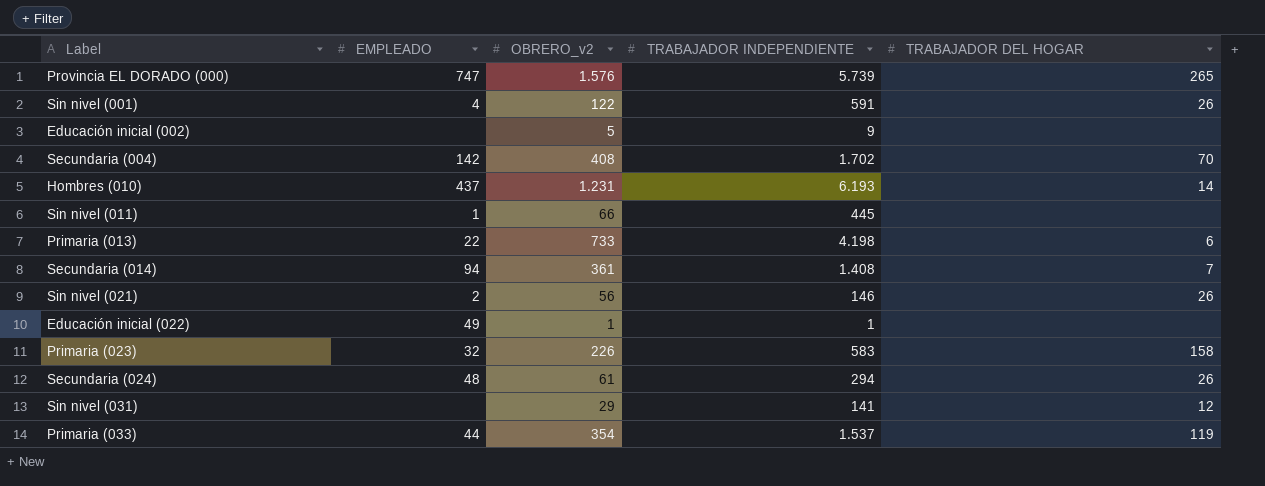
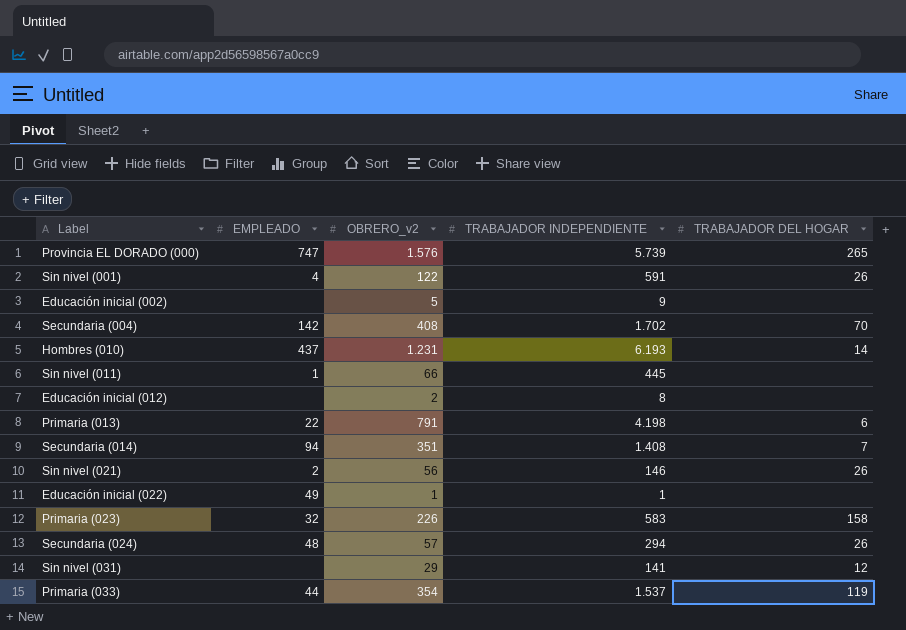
row Educación inicial (012): none -> none | 2 | 8 | none
Primaria (013) | OBRERO_v2: 733 -> 791
Secundaria (014) | OBRERO_v2: 361 -> 351
Secundaria (024) | OBRERO_v2: 61 -> 57

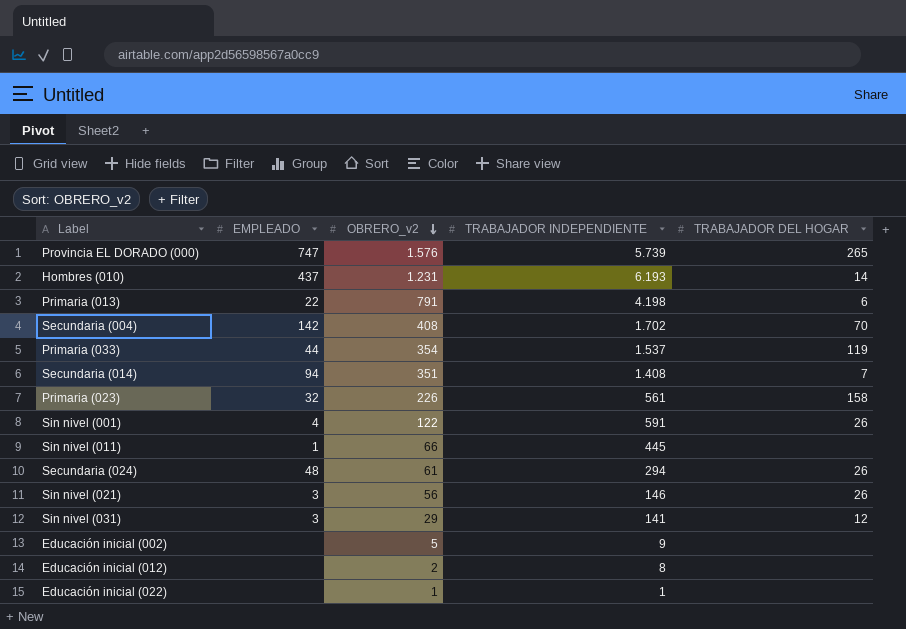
row order: none -> OBRERO_v2 descending
Primaria (023) | TRABAJADOR INDEPENDIENTE: 583 -> 561
Secundaria (024) | OBRERO_v2: 57 -> 61
Sin nivel (021) | EMPLEADO: 2 -> 3
Sin nivel (031) | EMPLEADO: none -> 3
Educación inicial (022) | EMPLEADO: 49 -> none

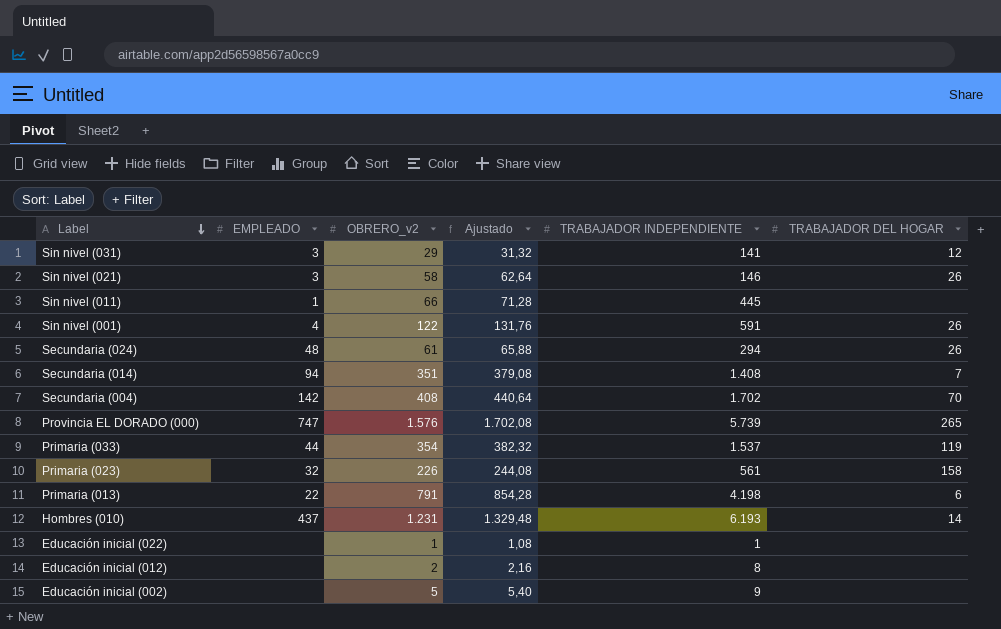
row order: OBRERO_v2 descending -> Label descending
column Ajustado | formula: none -> [OBRERO_v2] * 1,08
Sin nivel (021) | OBRERO_v2: 56 -> 58

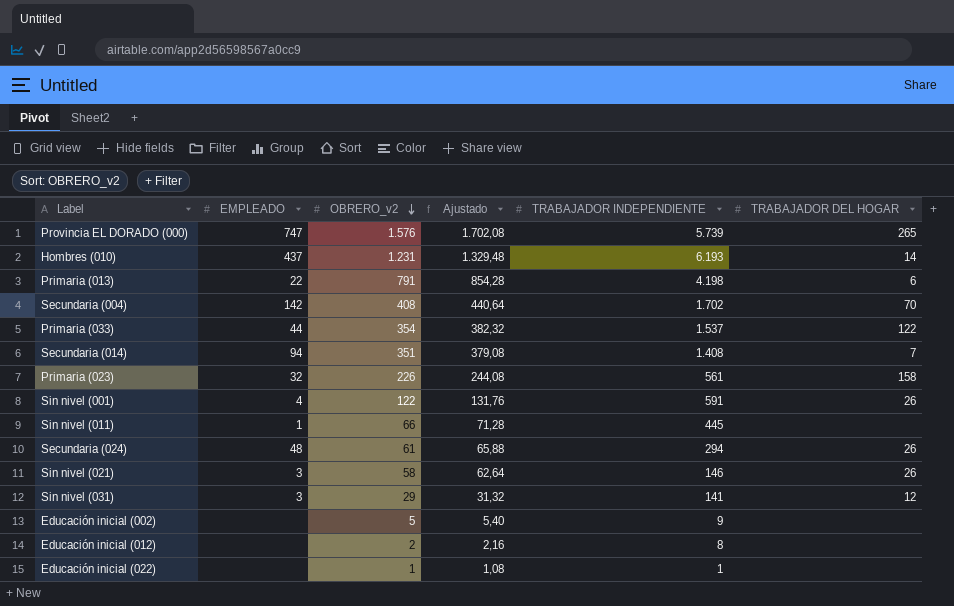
row order: Label descending -> OBRERO_v2 descending
Primaria (033) | TRABAJADOR DEL HOGAR: 119 -> 122

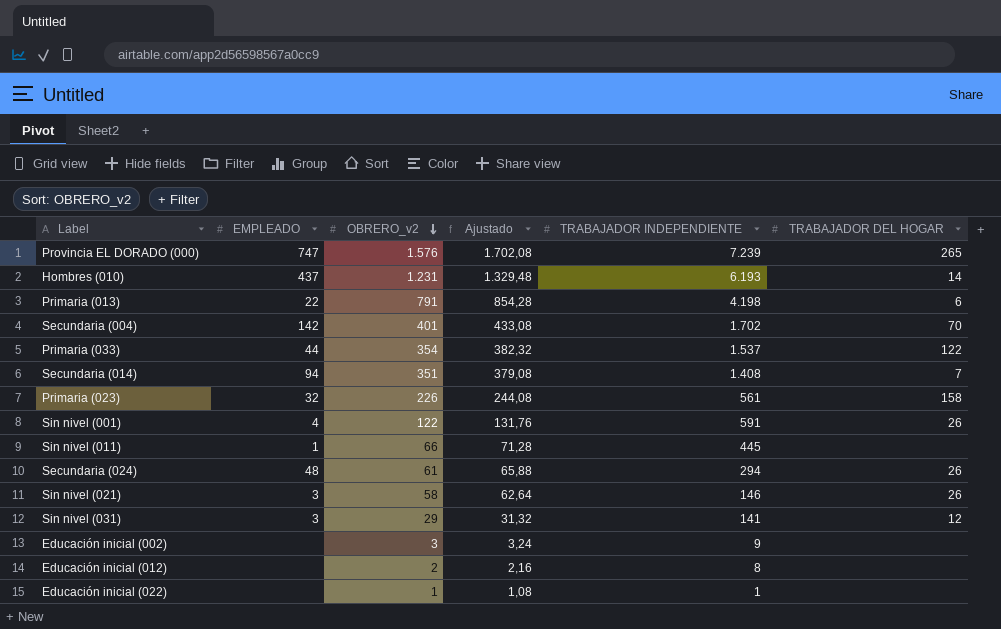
Provincia EL DORADO (000) | TRABAJADOR INDEPENDIENTE: 5.739 -> 7.239
Secundaria (004) | OBRERO_v2: 408 -> 401
Secundaria (004) | Ajustado: 440,64 -> 433,08
Educación inicial (002) | OBRERO_v2: 5 -> 3
Educación inicial (002) | Ajustado: 5,40 -> 3,24

